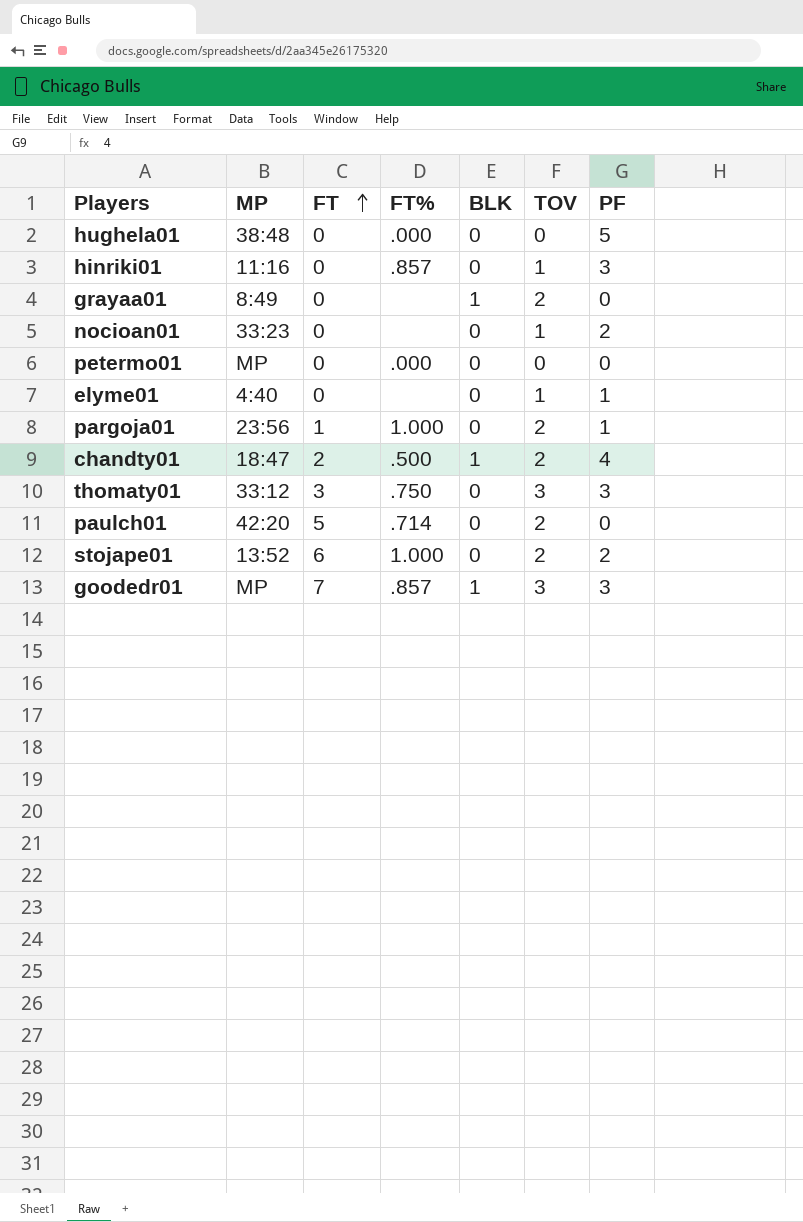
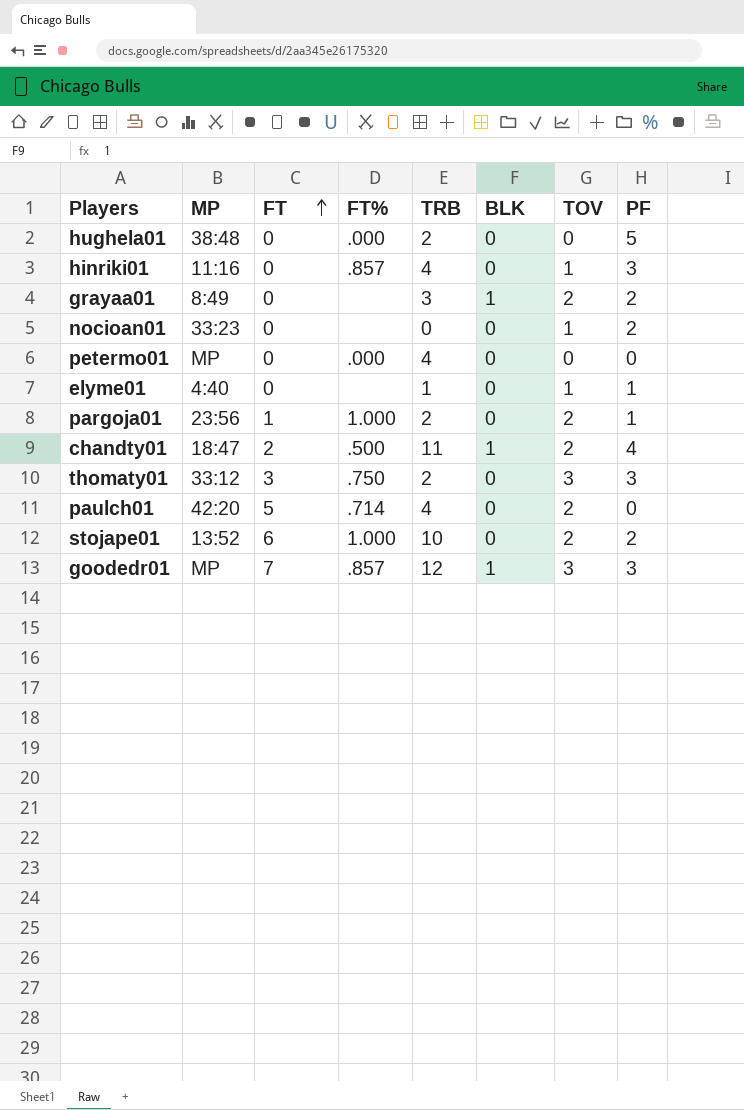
column TRB | position: none -> 5
grayaa01 | PF: 0 -> 2

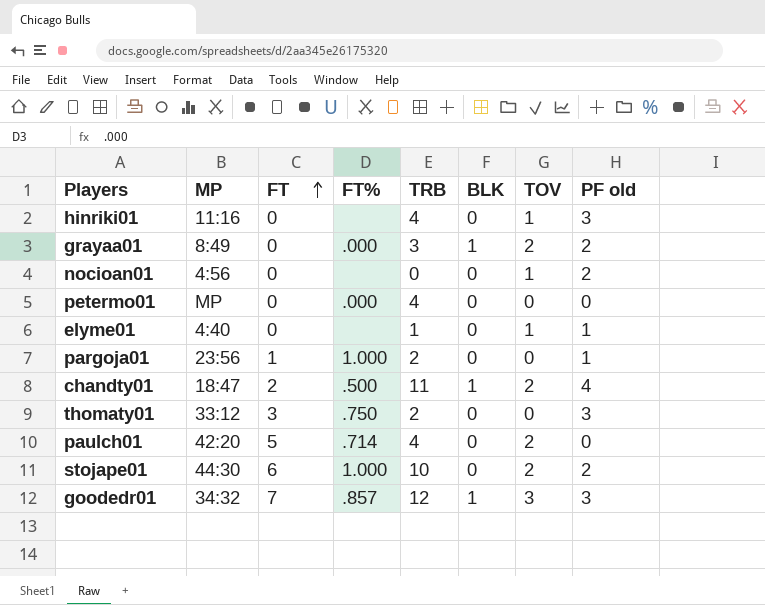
column name: PF -> PF old
row hughela01: 38:48 | 0 | .000 | 2 | 0 | 0 | 5 -> none
hinriki01 | FT%: .857 -> none
grayaa01 | FT%: none -> .000
nocioan01 | MP: 33:23 -> 4:56
pargoja01 | TOV: 2 -> 0
thomaty01 | TOV: 3 -> 0
stojape01 | MP: 13:52 -> 44:30
goodedr01 | MP: MP -> 34:32

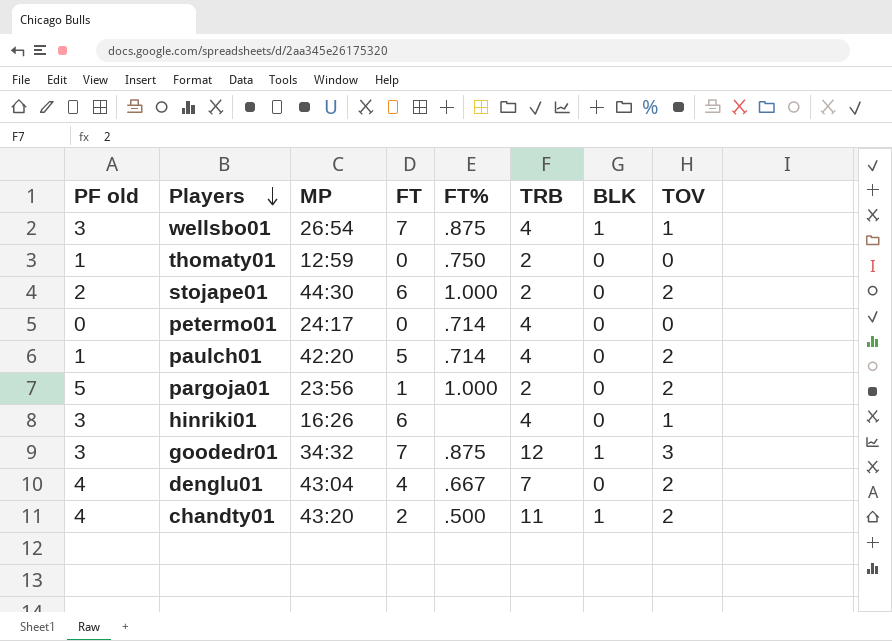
row order: FT ascending -> Players descending
column PF old | position: 8 -> 1
row grayaa01: 8:49 | 0 | .000 | 3 | 1 | 2 | 2 -> none
row nocioan01: 4:56 | 0 | none | 0 | 0 | 1 | 2 -> none
row elyme01: 4:40 | 0 | none | 1 | 0 | 1 | 1 -> none
row wellsbo01: none -> 3 | 26:54 | 7 | .875 | 4 | 1 | 1
thomaty01 | PF old: 3 -> 1
thomaty01 | MP: 33:12 -> 12:59
thomaty01 | FT: 3 -> 0
stojape01 | TRB: 10 -> 2
petermo01 | MP: MP -> 24:17
petermo01 | FT%: .000 -> .714
paulch01 | PF old: 0 -> 1
pargoja01 | PF old: 1 -> 5
pargoja01 | TOV: 0 -> 2
hinriki01 | MP: 11:16 -> 16:26
hinriki01 | FT: 0 -> 6
goodedr01 | FT%: .857 -> .875
row denglu01: none -> 4 | 43:04 | 4 | .667 | 7 | 0 | 2
chandty01 | MP: 18:47 -> 43:20

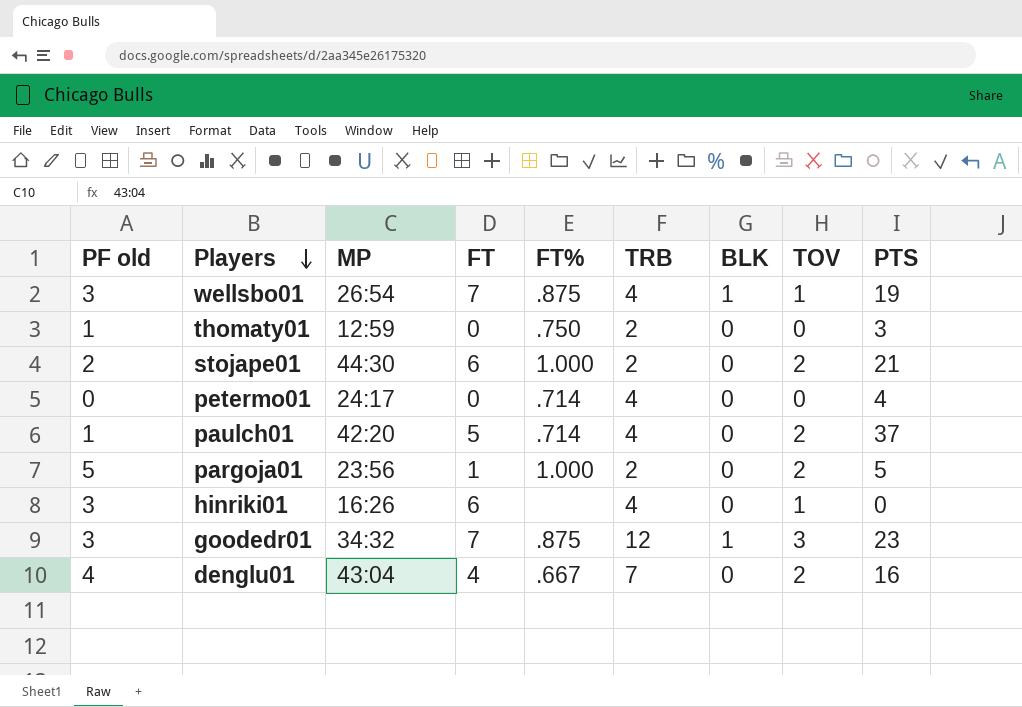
column PTS | position: none -> 9
row chandty01: 4 | 43:20 | 2 | .500 | 11 | 1 | 2 -> none

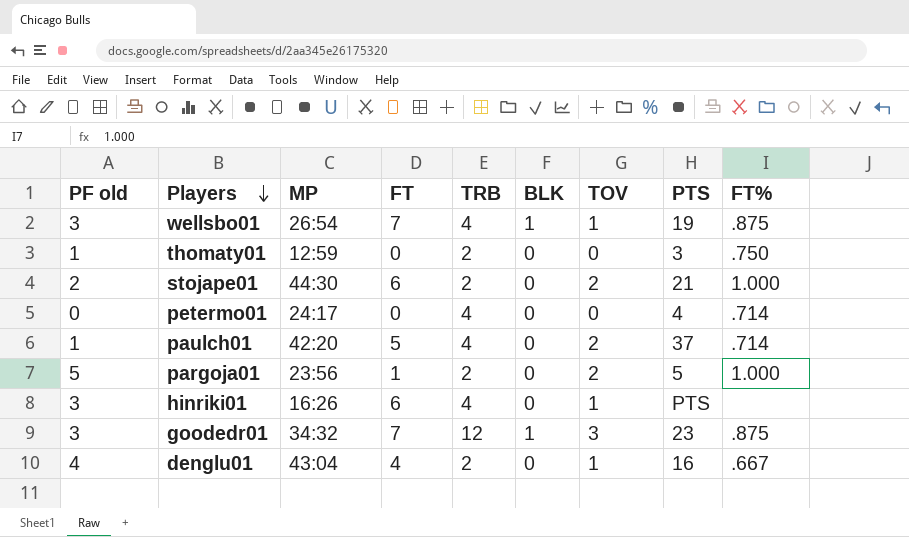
column FT% | position: 5 -> 9
hinriki01 | PTS: 0 -> PTS
denglu01 | TRB: 7 -> 2
denglu01 | TOV: 2 -> 1

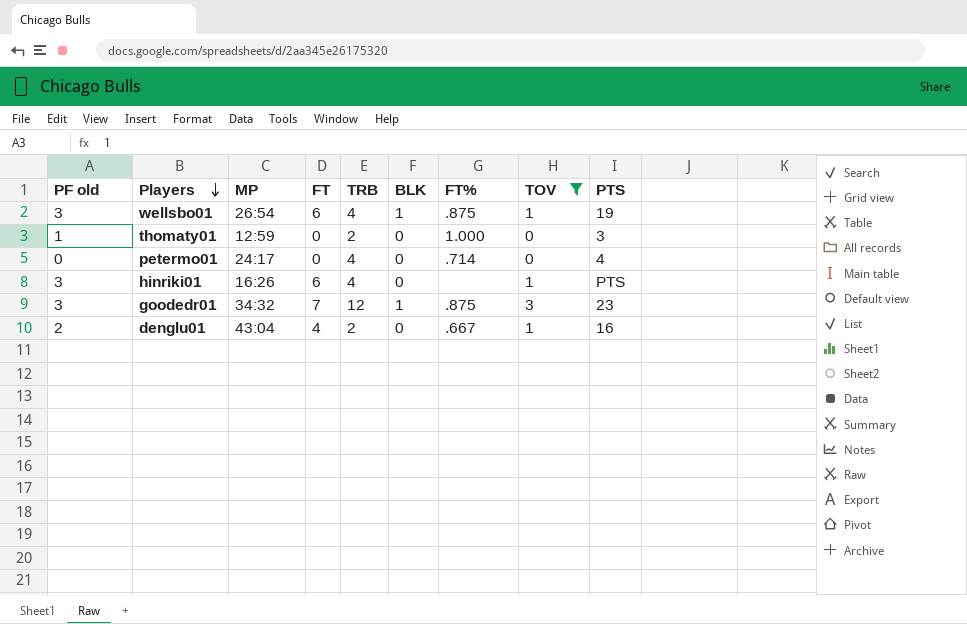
filter: none -> TOV != 2
column FT% | position: 9 -> 7
wellsbo01 | FT: 7 -> 6
thomaty01 | FT%: .750 -> 1.000
denglu01 | PF old: 4 -> 2

